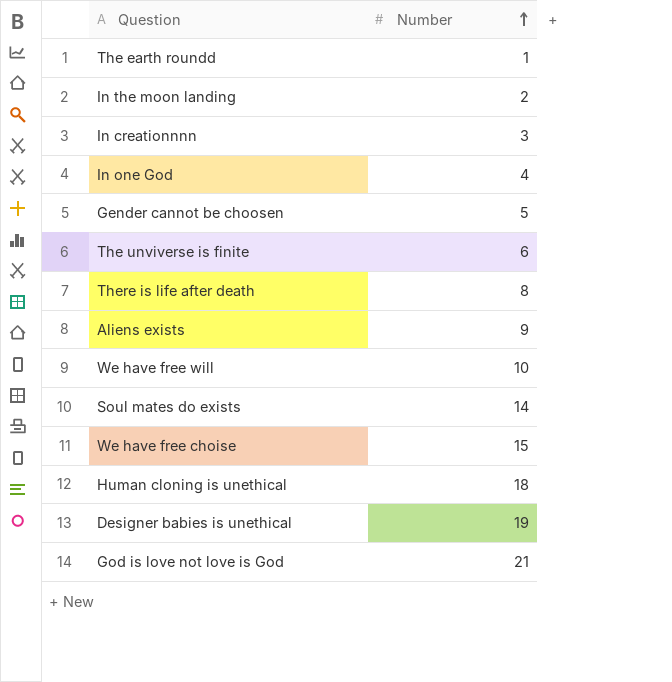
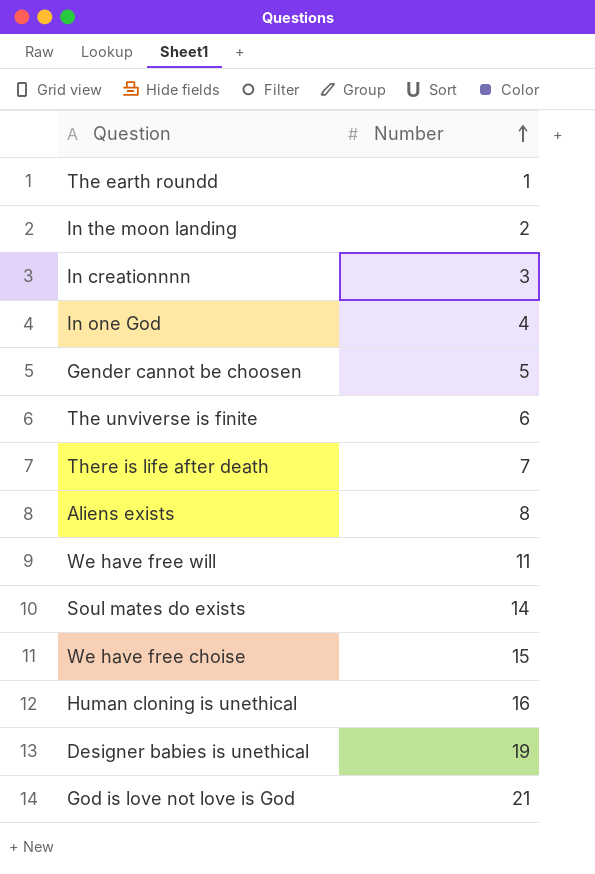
There is life after death | Number: 8 -> 7
Aliens exists | Number: 9 -> 8
We have free will | Number: 10 -> 11
Human cloning is unethical | Number: 18 -> 16

